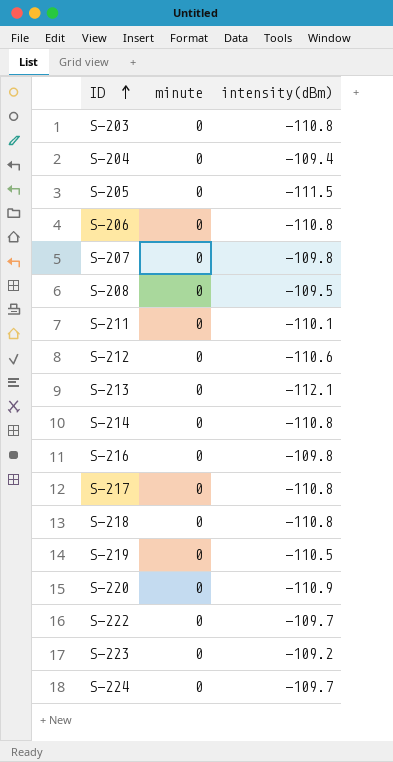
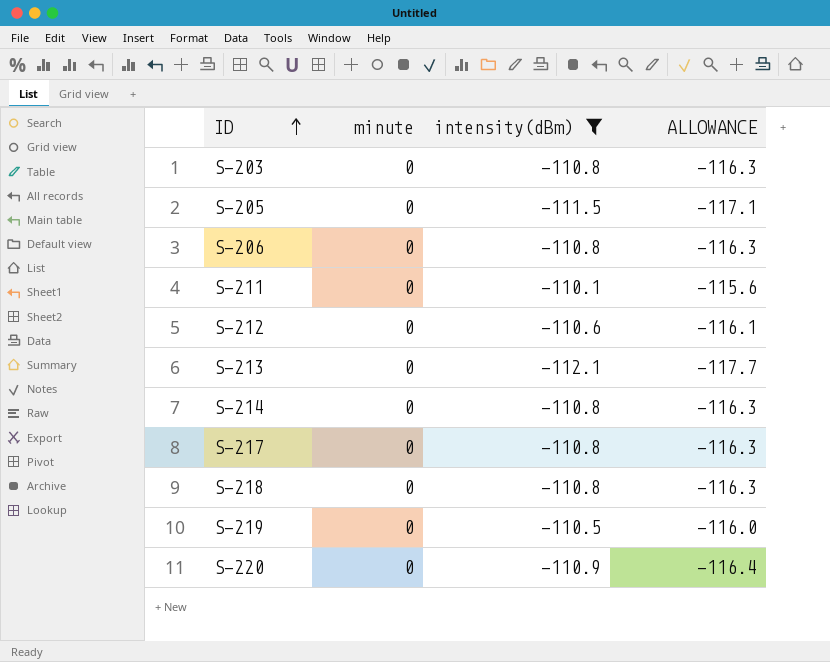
filter: none -> intensity(dBm) <= -110.1
column ALLOWANCE | formula: none -> [intensity(dBm)] * 1.05

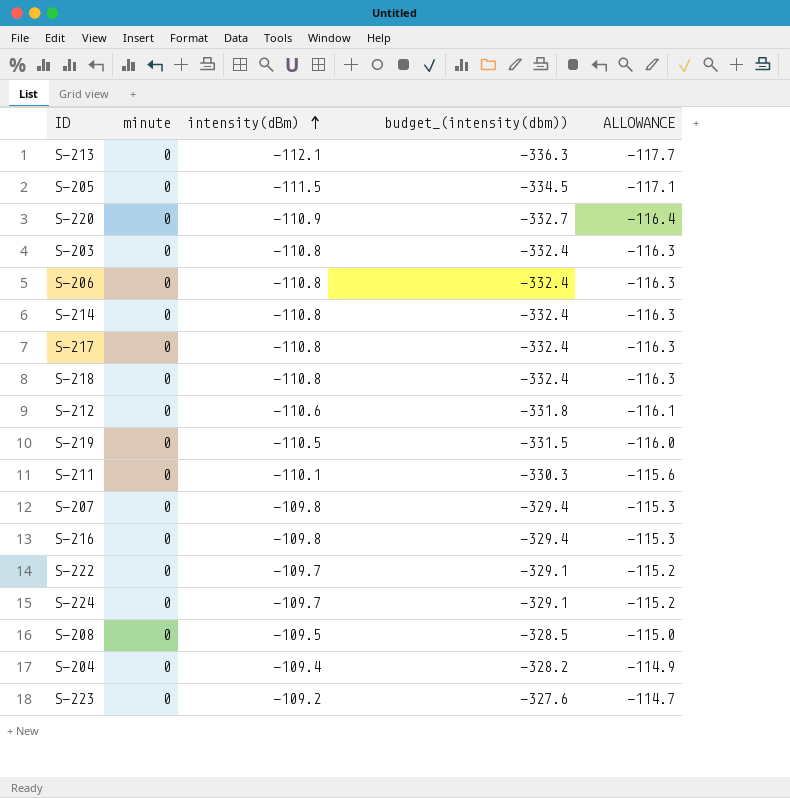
filter: intensity(dBm) <= -110.1 -> none
row order: ID ascending -> intensity(dBm) ascending
column budget_(intensity(dbm)) | formula: none -> [intensity(dBm)] * 3

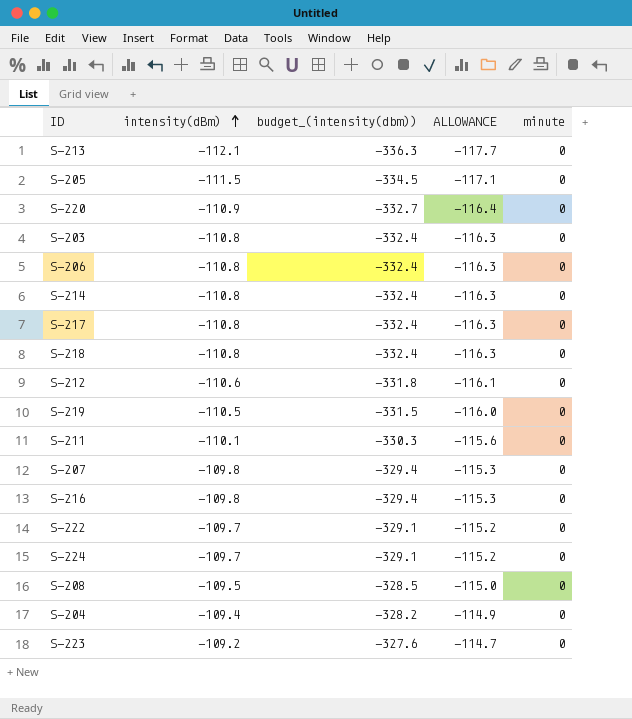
column minute | position: 2 -> 5

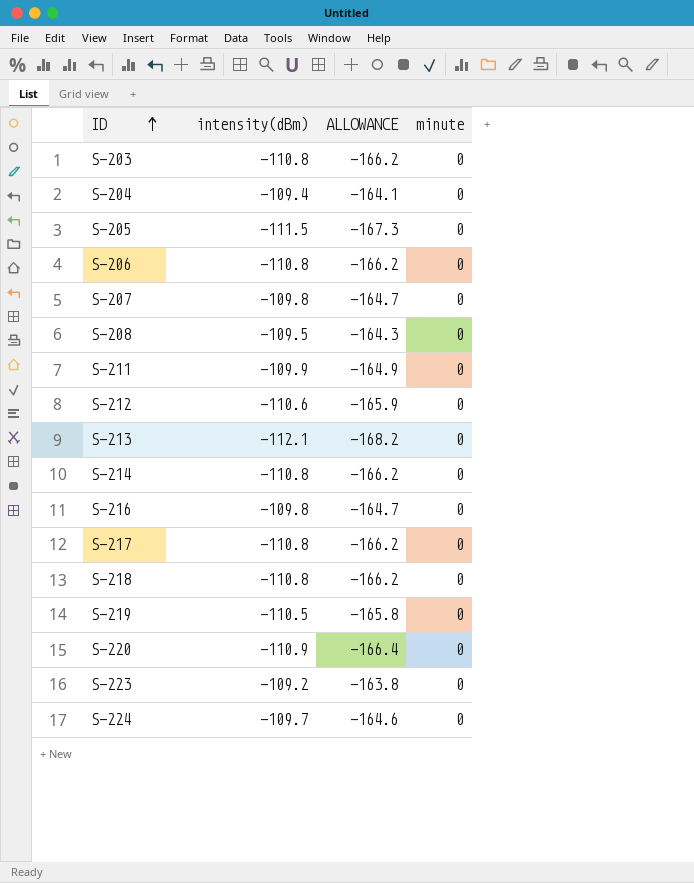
row order: intensity(dBm) ascending -> ID ascending
column budget_(intensity(dbm)) | formula: [intensity(dBm)] * 3 -> none
column ALLOWANCE | formula: [intensity(dBm)] * 1.05 -> [intensity(dBm)] * 1.5
row S-222: -109.7 | -329.1 | -115.2 | 0 -> none
S-211 | intensity(dBm): -110.1 -> -109.9

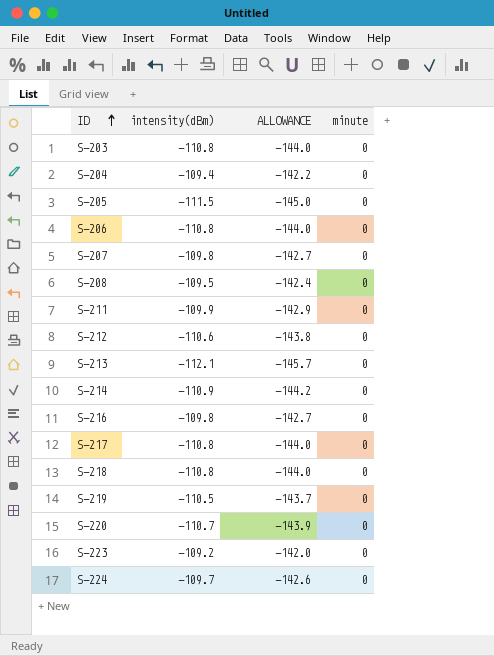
column ALLOWANCE | formula: [intensity(dBm)] * 1.5 -> [intensity(dBm)] * 1.3
S-214 | intensity(dBm): -110.8 -> -110.9
S-220 | intensity(dBm): -110.9 -> -110.7

